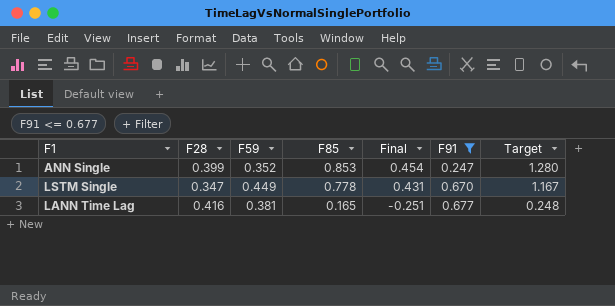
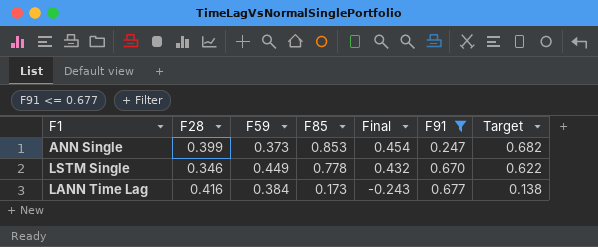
column Target | formula: [F85] * 1.5 -> [F85] * 0.8
ANN Single | F59: 0.352 -> 0.373
LSTM Single | F28: 0.347 -> 0.346
LSTM Single | Final: 0.431 -> 0.432
LANN Time Lag | F59: 0.381 -> 0.384
LANN Time Lag | F85: 0.165 -> 0.173
LANN Time Lag | Final: -0.251 -> -0.243

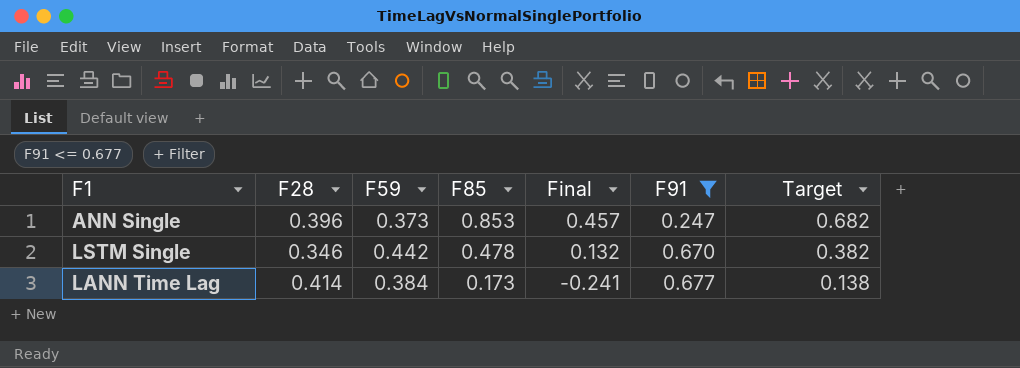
ANN Single | F28: 0.399 -> 0.396
ANN Single | Final: 0.454 -> 0.457
LSTM Single | F59: 0.449 -> 0.442
LSTM Single | F85: 0.778 -> 0.478
LSTM Single | Final: 0.432 -> 0.132
LSTM Single | Target: 0.622 -> 0.382
LANN Time Lag | F28: 0.416 -> 0.414
LANN Time Lag | Final: -0.243 -> -0.241

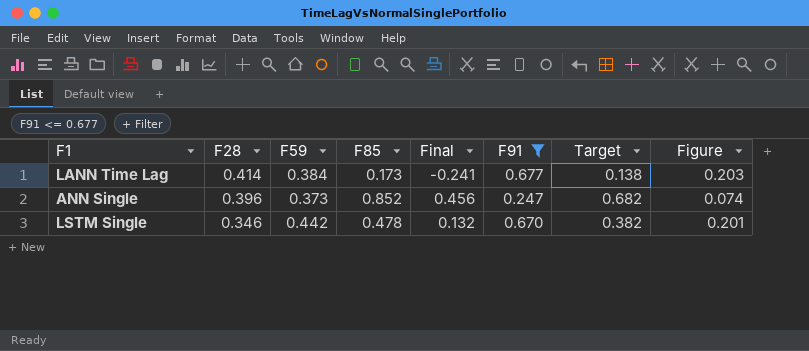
row order: F85 descending -> F28 descending
column Figure | formula: none -> [F91] * 0.3
ANN Single | F85: 0.853 -> 0.852
ANN Single | Final: 0.457 -> 0.456

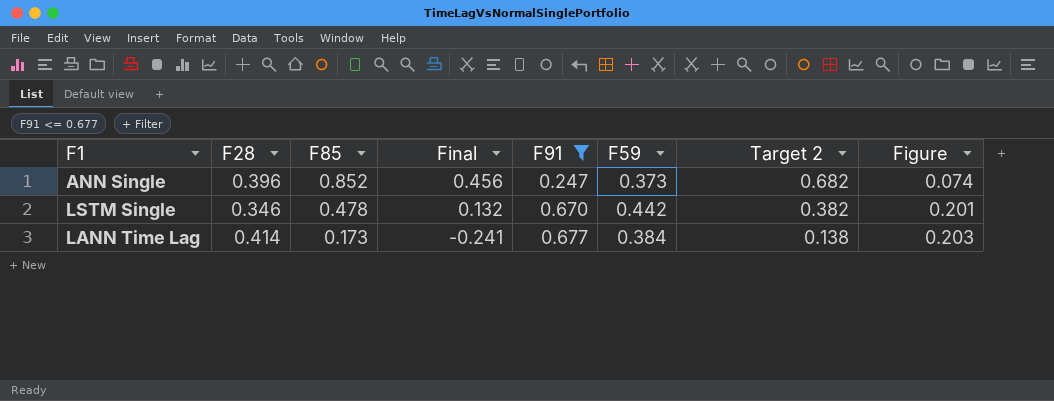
row order: F28 descending -> F85 descending
column F59 | position: 3 -> 6
column name: Target -> Target 2

